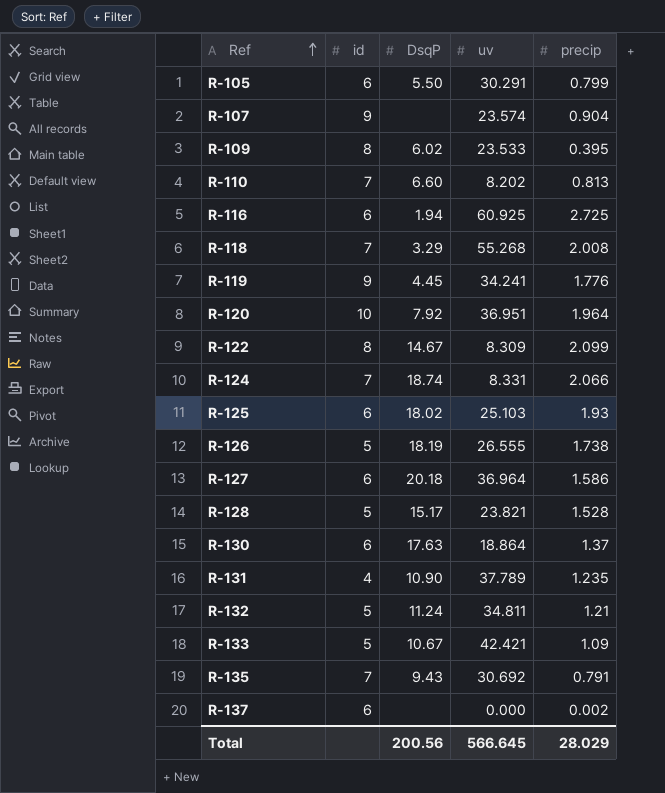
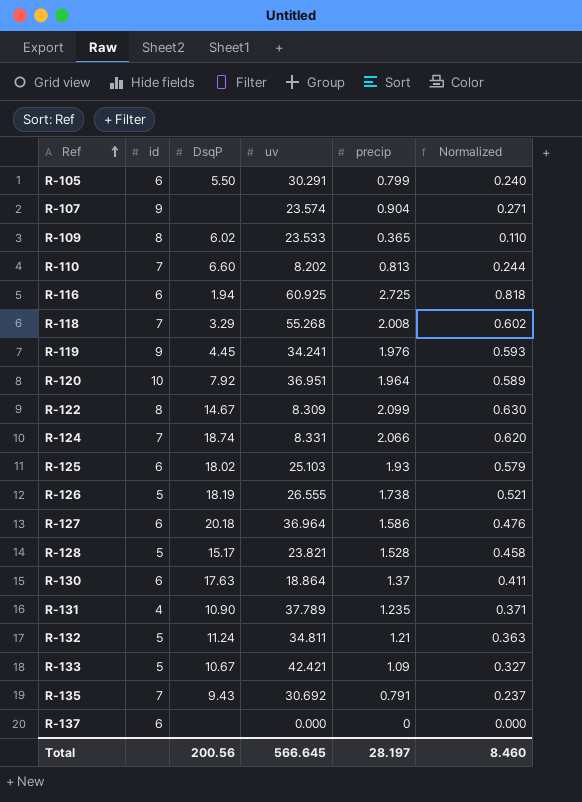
column Normalized | formula: none -> [precip] * 0.3
R-109 | precip: 0.395 -> 0.365
R-119 | precip: 1.776 -> 1.976
R-137 | precip: 0.002 -> 0
Total | precip: 28.029 -> 28.197

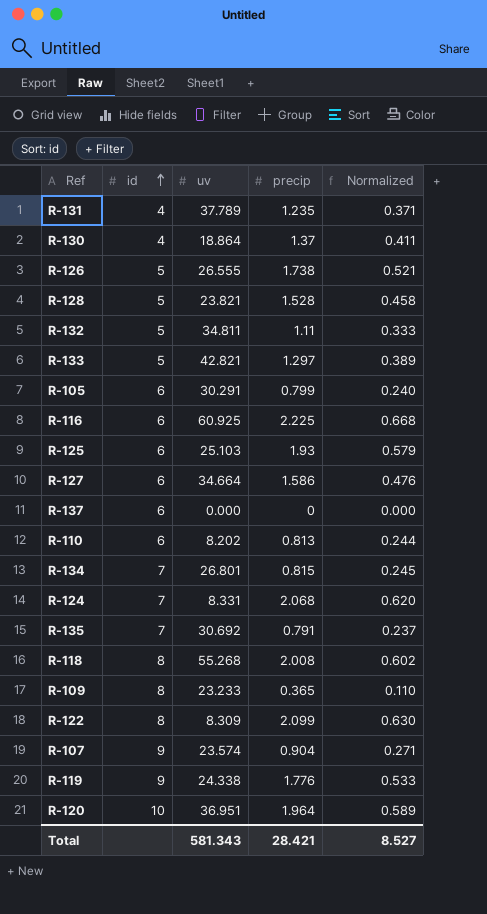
row order: Ref ascending -> id ascending
column DsqP | position: 3 -> none
R-130 | id: 6 -> 4
R-132 | precip: 1.21 -> 1.11
R-132 | Normalized: 0.363 -> 0.333
R-133 | uv: 42.421 -> 42.821
R-133 | precip: 1.09 -> 1.297
R-133 | Normalized: 0.327 -> 0.389
R-116 | precip: 2.725 -> 2.225
R-116 | Normalized: 0.818 -> 0.668
R-127 | uv: 36.964 -> 34.664
R-110 | id: 7 -> 6
row R-134: none -> 7 | 26.801 | 0.815 | 0.245
R-124 | precip: 2.066 -> 2.068
R-118 | id: 7 -> 8
R-109 | uv: 23.533 -> 23.233
R-119 | uv: 34.241 -> 24.338
R-119 | precip: 1.976 -> 1.776
R-119 | Normalized: 0.593 -> 0.533
Total | uv: 566.645 -> 581.343
Total | precip: 28.197 -> 28.421
Total | Normalized: 8.460 -> 8.527

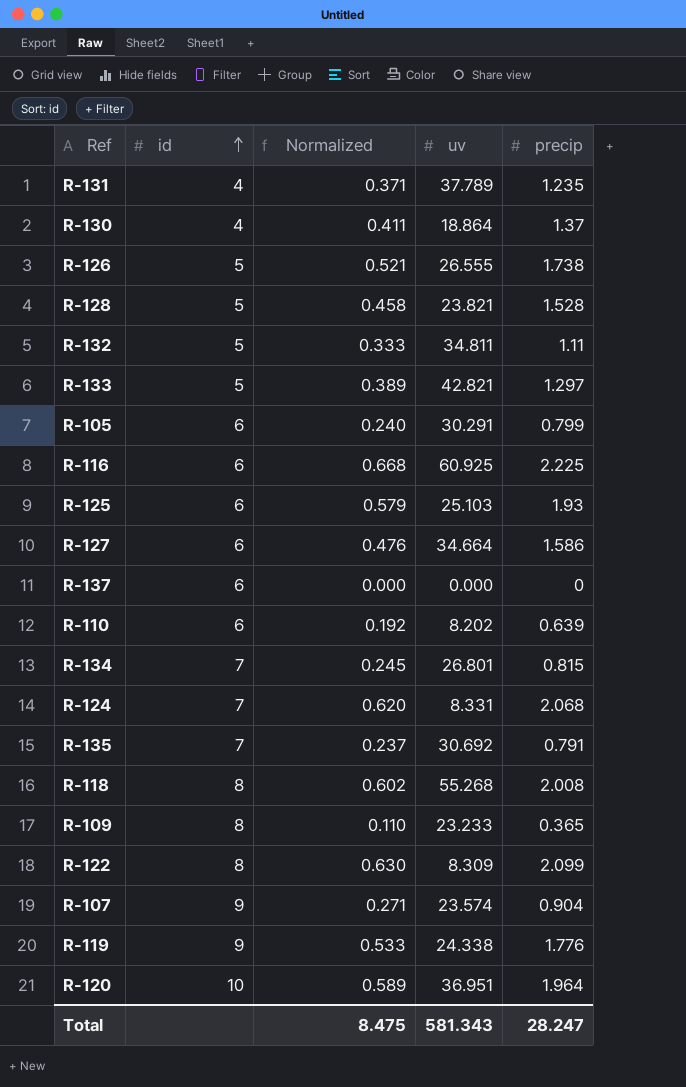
column Normalized | position: 5 -> 3
R-110 | Normalized: 0.244 -> 0.192
R-110 | precip: 0.813 -> 0.639
Total | Normalized: 8.527 -> 8.475
Total | precip: 28.421 -> 28.247

